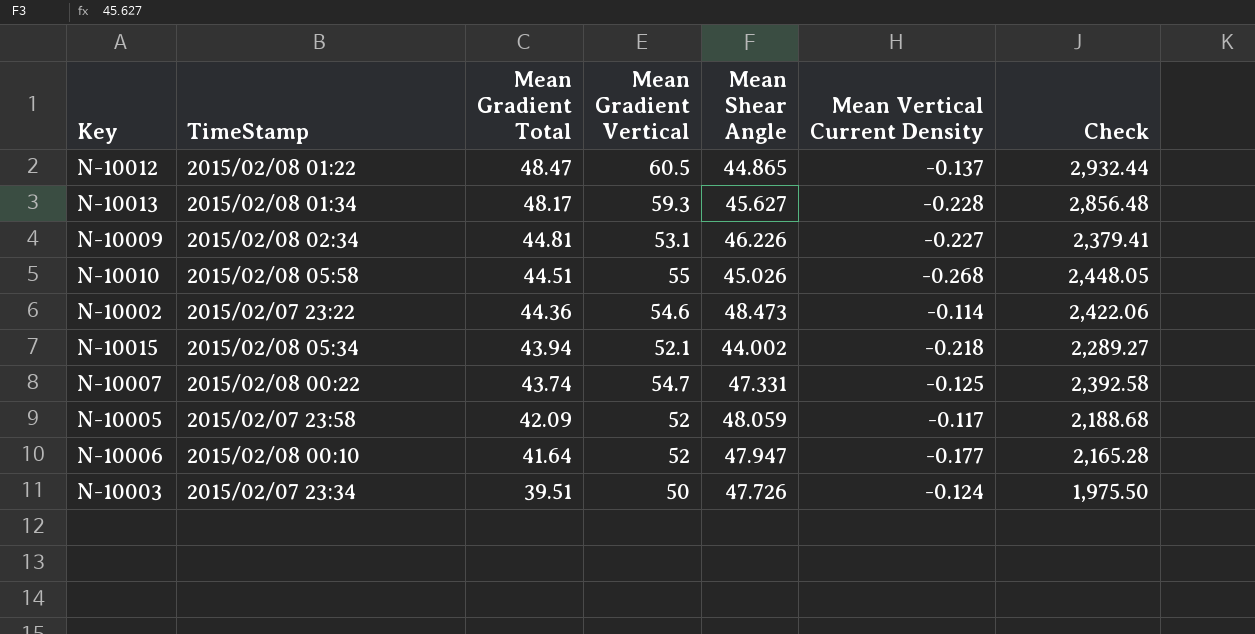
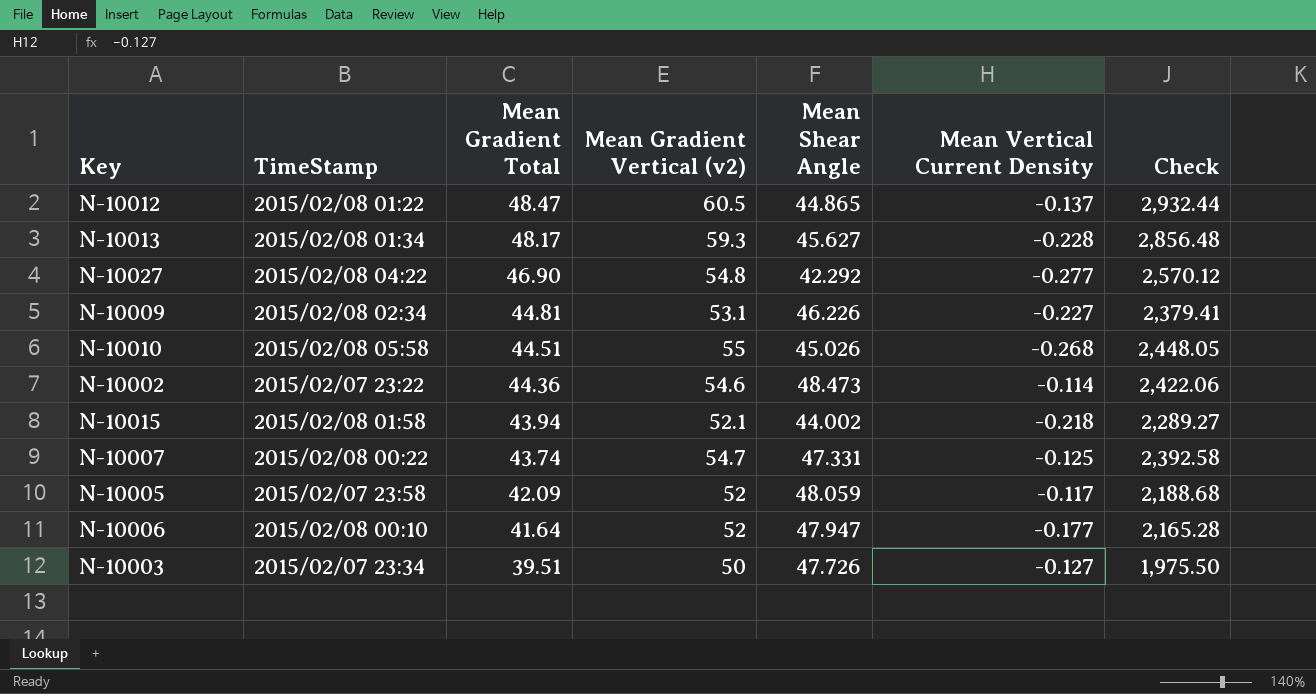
column name: Mean Gradient Vertical -> Mean Gradient Vertical (v2)
row N-10027: none -> 2015/02/08 04:22 | 46.90 | 54.8 | 42.292 | -0.277 | 2,570.12
N-10015 | TimeStamp: 2015/02/08 05:34 -> 2015/02/08 01:58
N-10003 | Mean Vertical Current Density: -0.124 -> -0.127

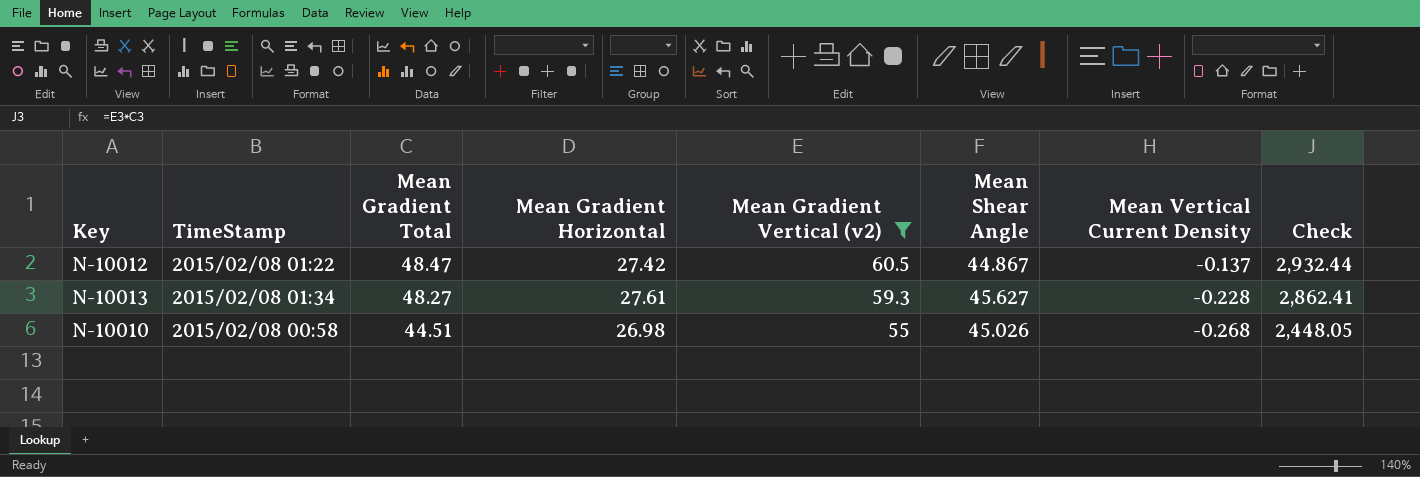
filter: none -> Mean Gradient Vertical (v2) >= 55
column Mean Gradient Horizontal | position: none -> 4
N-10012 | Mean Shear Angle: 44.865 -> 44.867
N-10013 | Mean Gradient Total: 48.17 -> 48.27
N-10013 | Check: 2,856.48 -> 2,862.41
N-10010 | TimeStamp: 2015/02/08 05:58 -> 2015/02/08 00:58

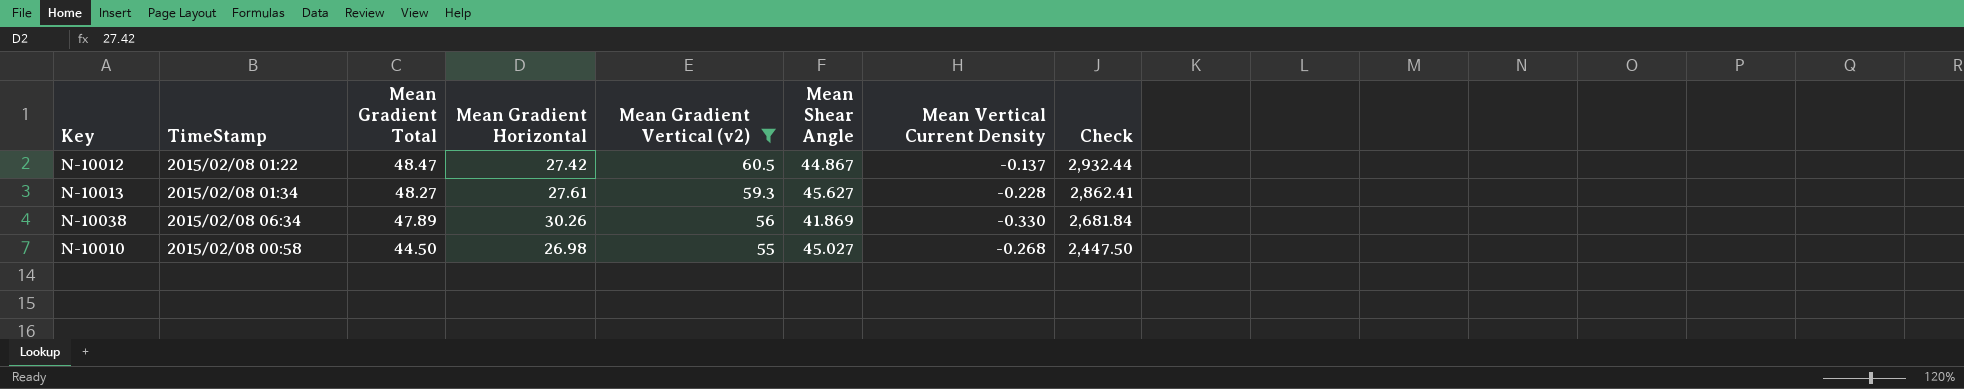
row N-10038: none -> 2015/02/08 06:34 | 47.89 | 30.26 | 56 | 41.869 | -0.330 | 2,681.84
N-10010 | Mean Gradient Total: 44.51 -> 44.50
N-10010 | Mean Shear Angle: 45.026 -> 45.027
N-10010 | Check: 2,448.05 -> 2,447.50

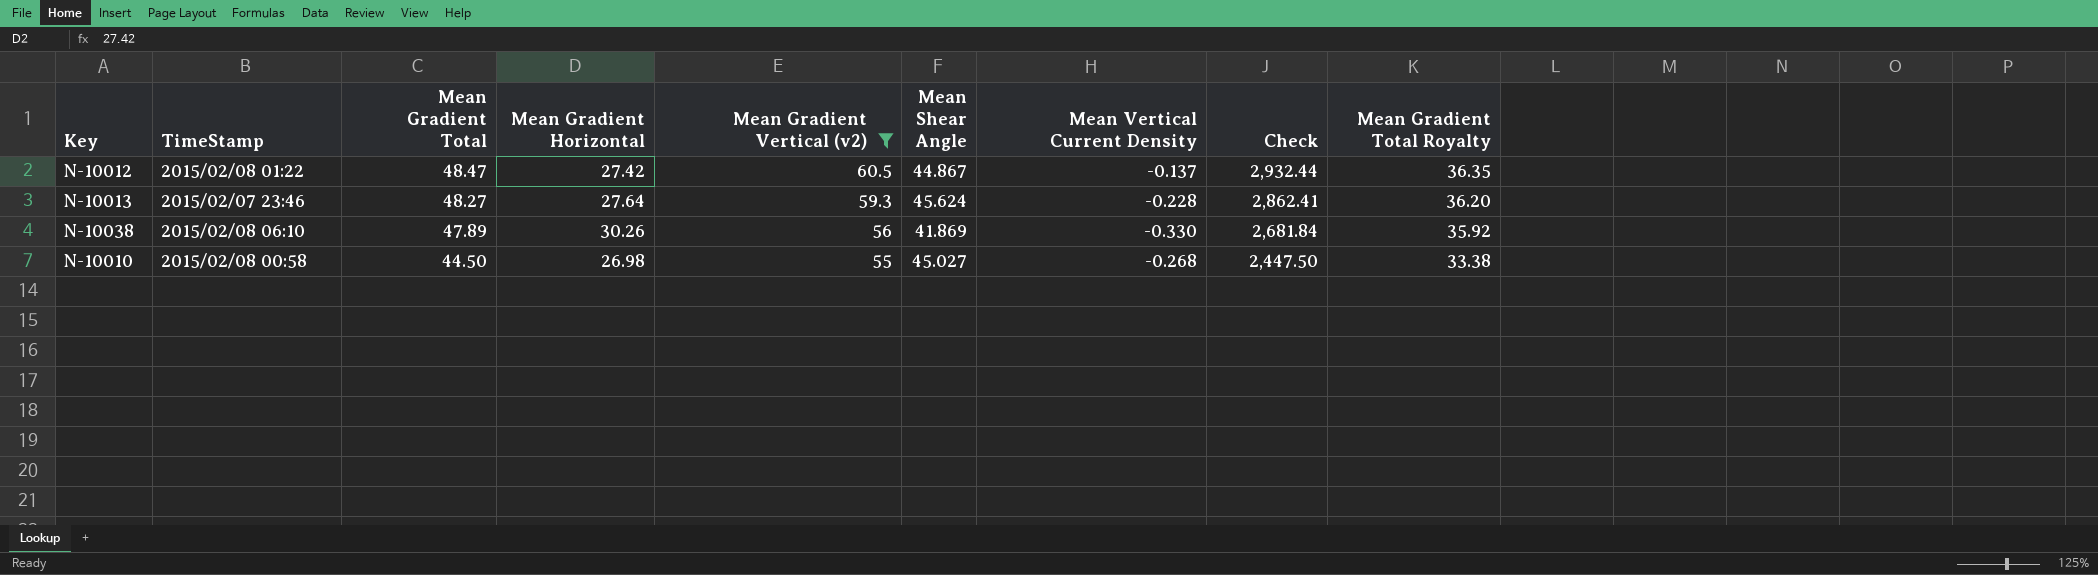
column Mean Gradient Total Royalty | formula: none -> [Mean Gradient Total] * 0.75
N-10013 | TimeStamp: 2015/02/08 01:34 -> 2015/02/07 23:46
N-10013 | Mean Gradient Horizontal: 27.61 -> 27.64
N-10013 | Mean Shear Angle: 45.627 -> 45.624
N-10038 | TimeStamp: 2015/02/08 06:34 -> 2015/02/08 06:10

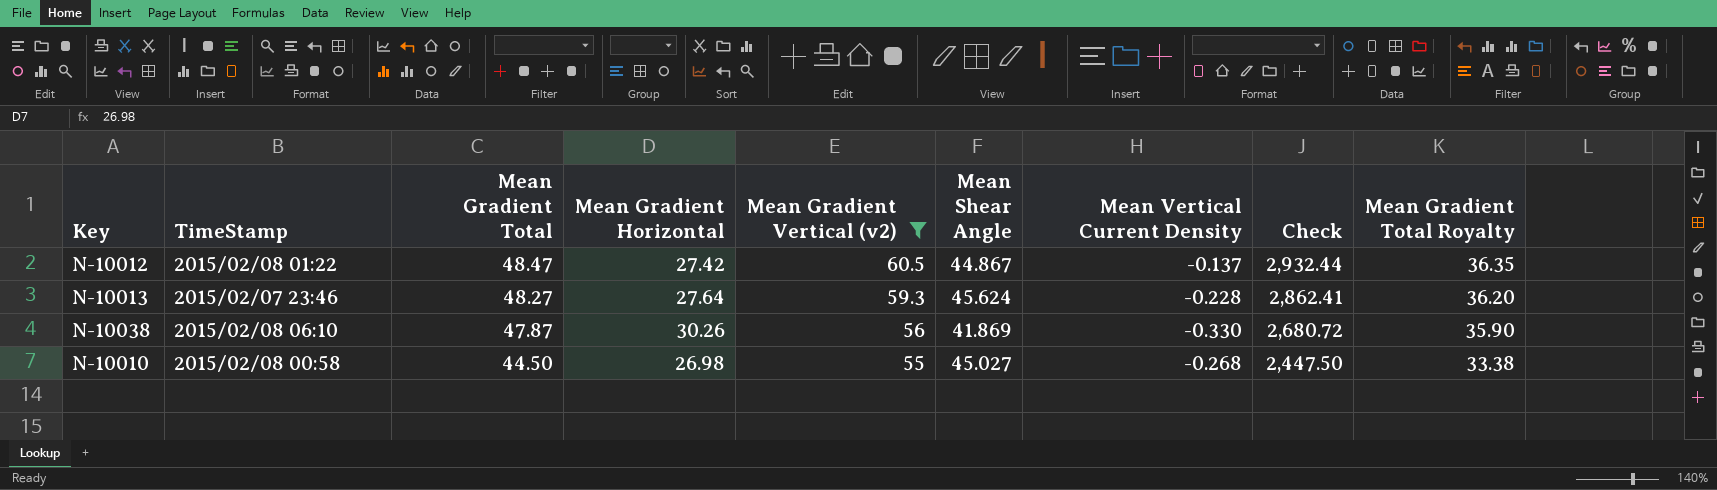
N-10038 | Mean Gradient Total: 47.89 -> 47.87
N-10038 | Check: 2,681.84 -> 2,680.72
N-10038 | Mean Gradient Total Royalty: 35.92 -> 35.90

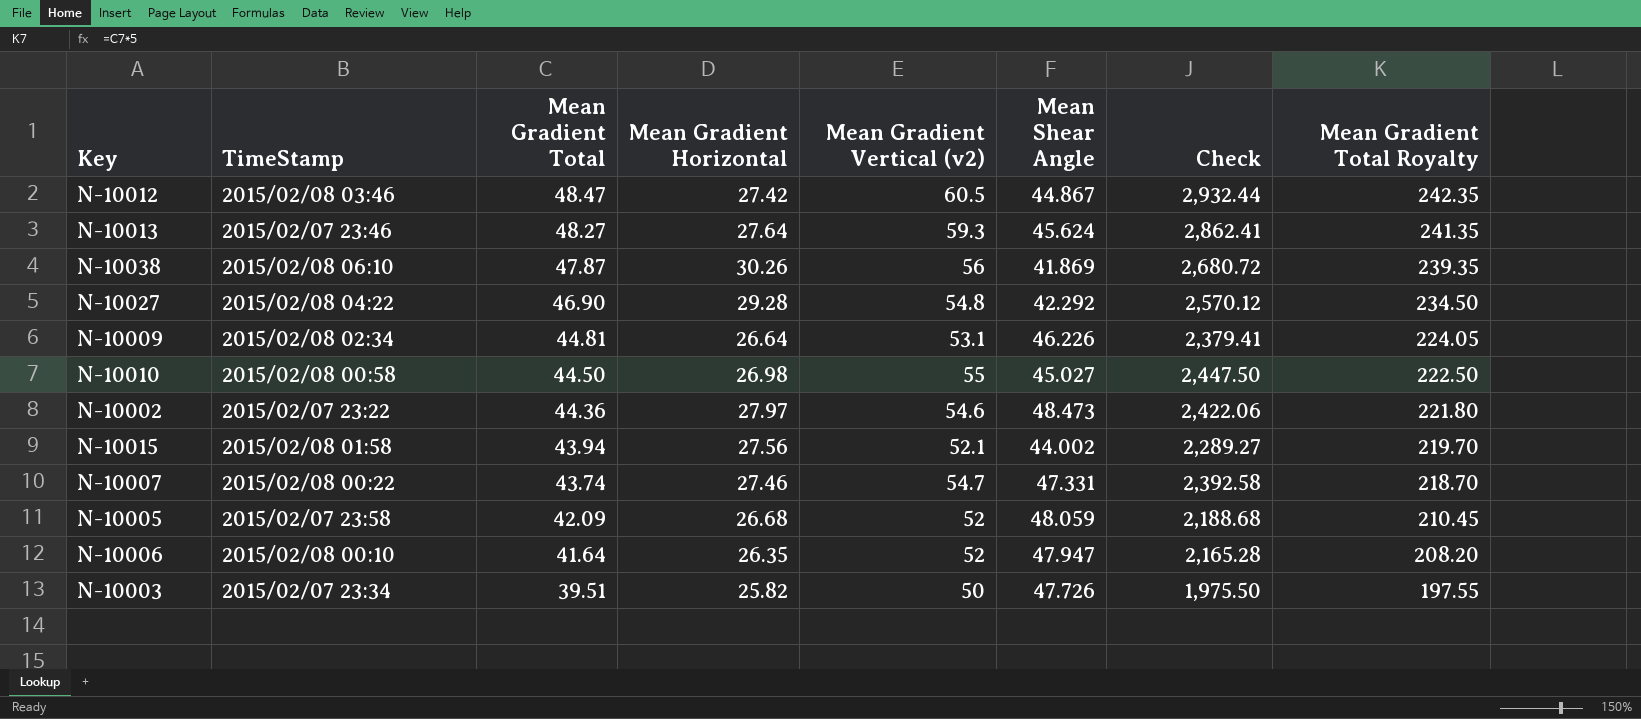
filter: Mean Gradient Vertical (v2) >= 55 -> none
column Mean Vertical Current Density | position: 7 -> none
column Mean Gradient Total Royalty | formula: [Mean Gradient Total] * 0.75 -> [Mean Gradient Total] * 5
N-10012 | TimeStamp: 2015/02/08 01:22 -> 2015/02/08 03:46

